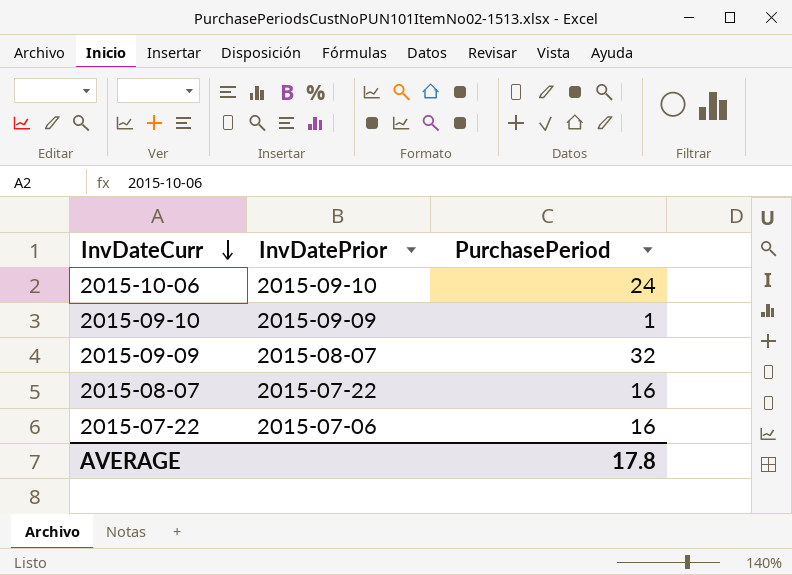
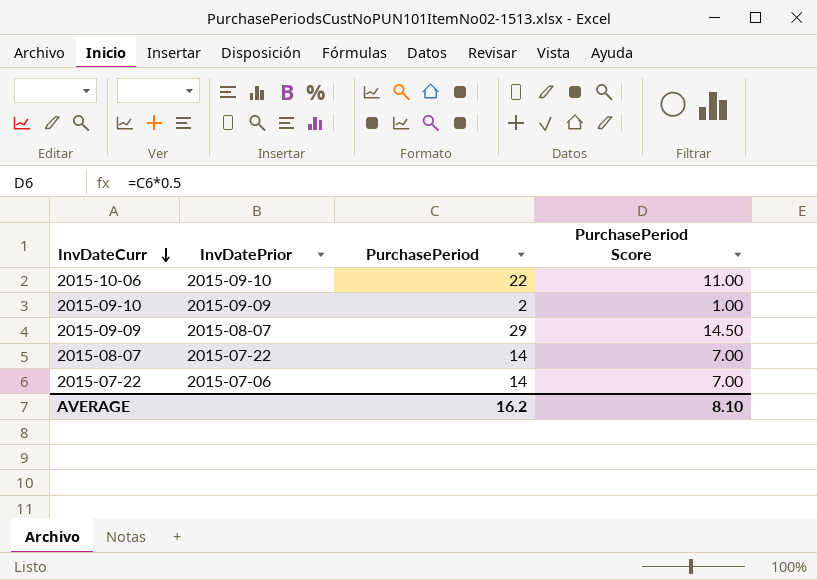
column PurchasePeriod Score | formula: none -> [PurchasePeriod] * 0.5
2015-10-06 | PurchasePeriod: 24 -> 22
2015-09-10 | PurchasePeriod: 1 -> 2
2015-09-09 | PurchasePeriod: 32 -> 29
2015-08-07 | PurchasePeriod: 16 -> 14
2015-07-22 | PurchasePeriod: 16 -> 14
AVERAGE | PurchasePeriod: 17.8 -> 16.2

